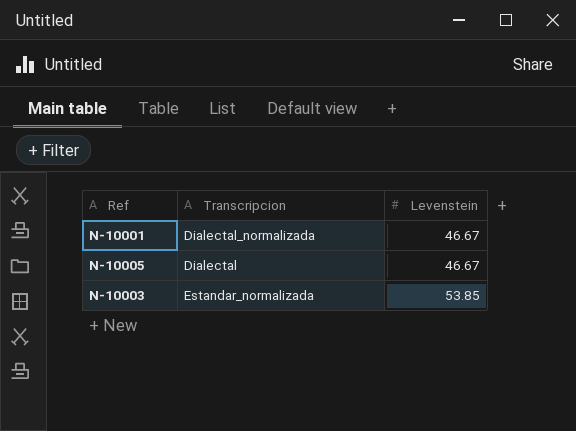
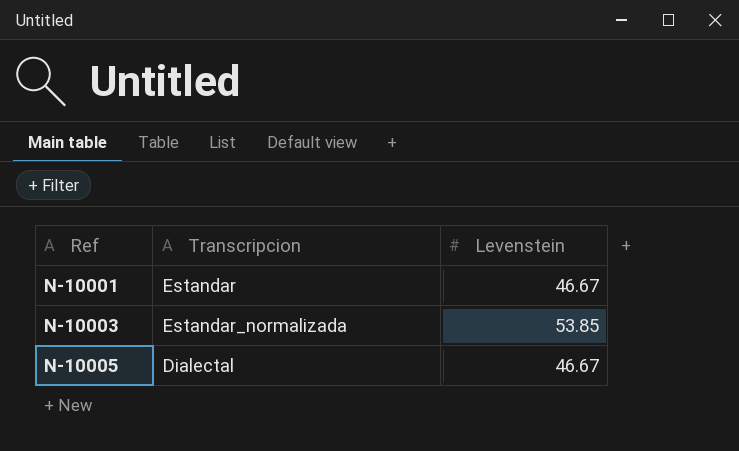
row order: Levenstein ascending -> Ref ascending
N-10001 | Transcripcion: Dialectal_normalizada -> Estandar

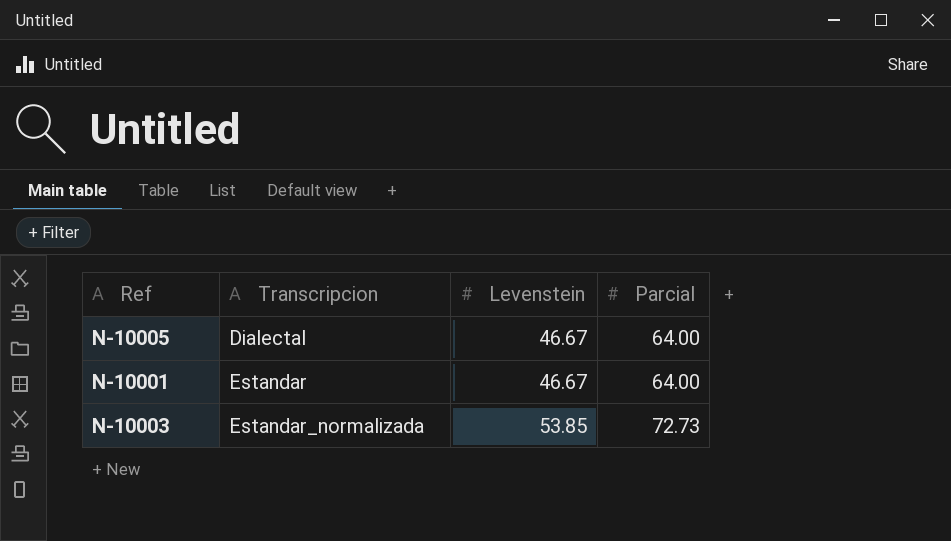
row order: Ref ascending -> Transcripcion ascending
column Parcial | position: none -> 4

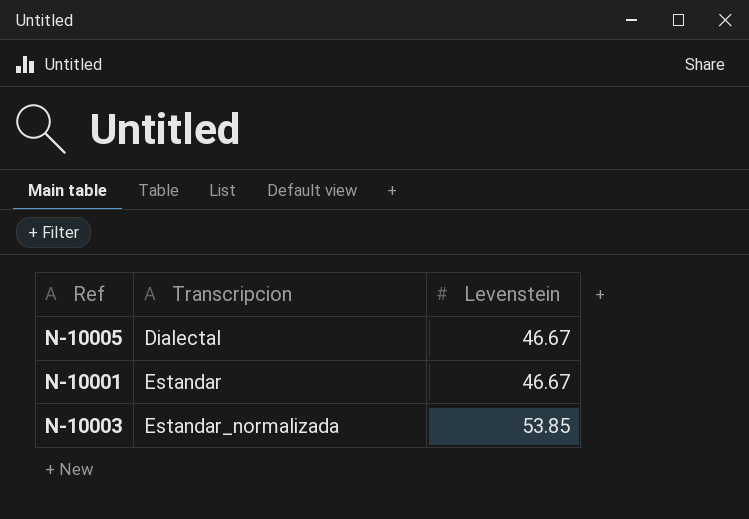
column Parcial | position: 4 -> none

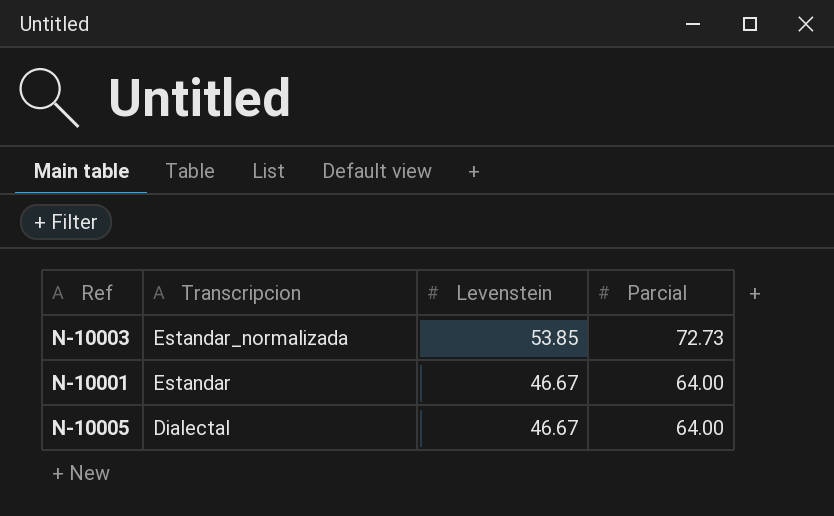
row order: Transcripcion ascending -> Transcripcion descending
column Parcial | position: none -> 4

